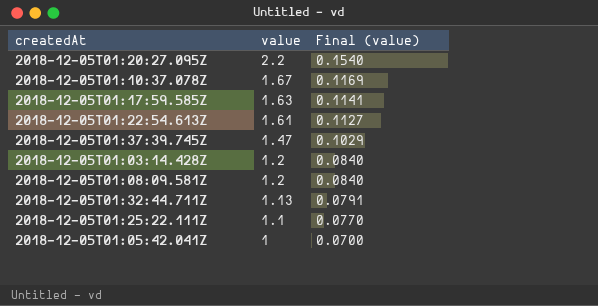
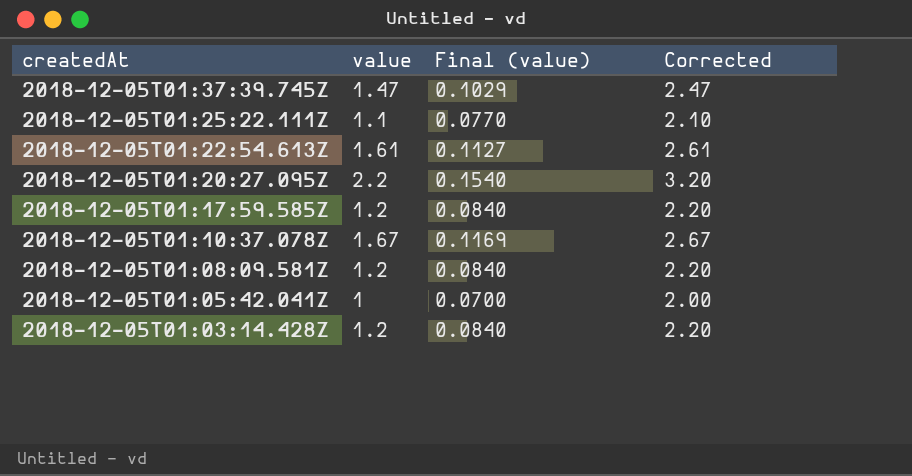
row order: value descending -> createdAt descending
column Corrected | formula: none -> [value] + 1
row 2018-12-05T01:32:44.711Z: 1.13 | 0.0791 -> none
2018-12-05T01:17:59.585Z | value: 1.63 -> 1.2
2018-12-05T01:17:59.585Z | Final (value): 0.1141 -> 0.0840

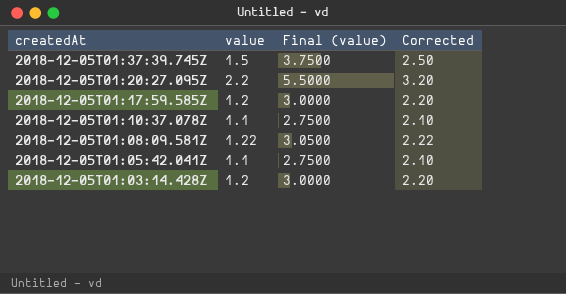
column Final (value) | formula: [value] * 0.07 -> [value] * 2.5
row 2018-12-05T01:25:22.111Z: 1.1 | 0.0770 | 2.10 -> none
row 2018-12-05T01:22:54.613Z: 1.61 | 0.1127 | 2.61 -> none
2018-12-05T01:37:39.745Z | value: 1.47 -> 1.5
2018-12-05T01:37:39.745Z | Corrected: 2.47 -> 2.50
2018-12-05T01:10:37.078Z | value: 1.67 -> 1.1
2018-12-05T01:10:37.078Z | Corrected: 2.67 -> 2.10
2018-12-05T01:08:09.581Z | value: 1.2 -> 1.22
2018-12-05T01:08:09.581Z | Corrected: 2.20 -> 2.22
2018-12-05T01:05:42.041Z | value: 1 -> 1.1
2018-12-05T01:05:42.041Z | Corrected: 2.00 -> 2.10

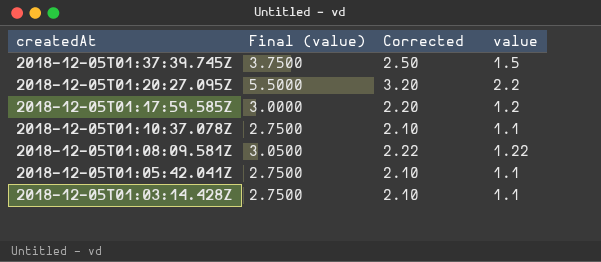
column value | position: 2 -> 4
2018-12-05T01:03:14.428Z | Final (value): 3.0000 -> 2.7500
2018-12-05T01:03:14.428Z | Corrected: 2.20 -> 2.10
2018-12-05T01:03:14.428Z | value: 1.2 -> 1.1

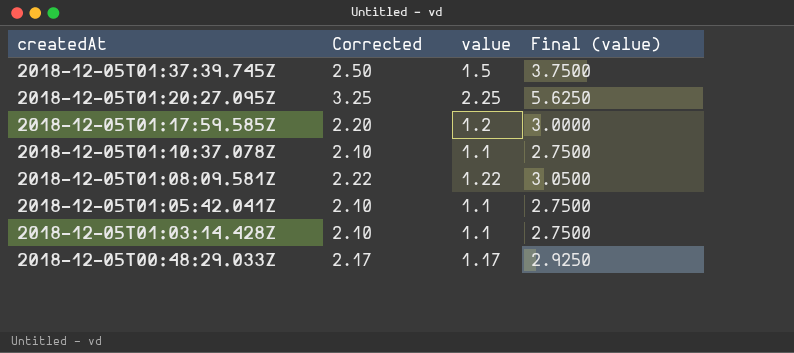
column Final (value) | position: 2 -> 4
2018-12-05T01:20:27.095Z | Corrected: 3.20 -> 3.25
2018-12-05T01:20:27.095Z | value: 2.2 -> 2.25
2018-12-05T01:20:27.095Z | Final (value): 5.5000 -> 5.6250
row 2018-12-05T00:48:29.033Z: none -> 2.17 | 1.17 | 2.9250

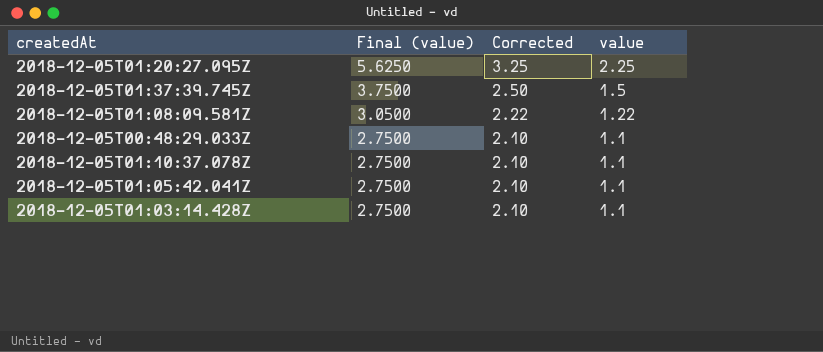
row order: createdAt descending -> Final (value) descending
column Final (value) | position: 4 -> 2
row 2018-12-05T01:17:59.585Z: 2.20 | 1.2 | 3.0000 -> none
2018-12-05T00:48:29.033Z | Final (value): 2.9250 -> 2.7500
2018-12-05T00:48:29.033Z | Corrected: 2.17 -> 2.10
2018-12-05T00:48:29.033Z | value: 1.17 -> 1.1

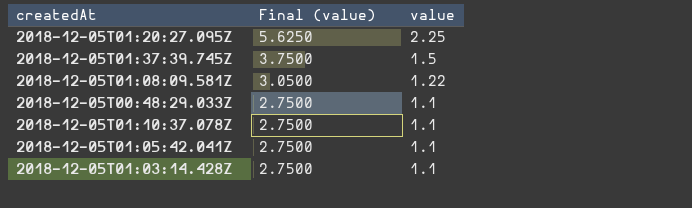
column Corrected | formula: [value] + 1 -> none

